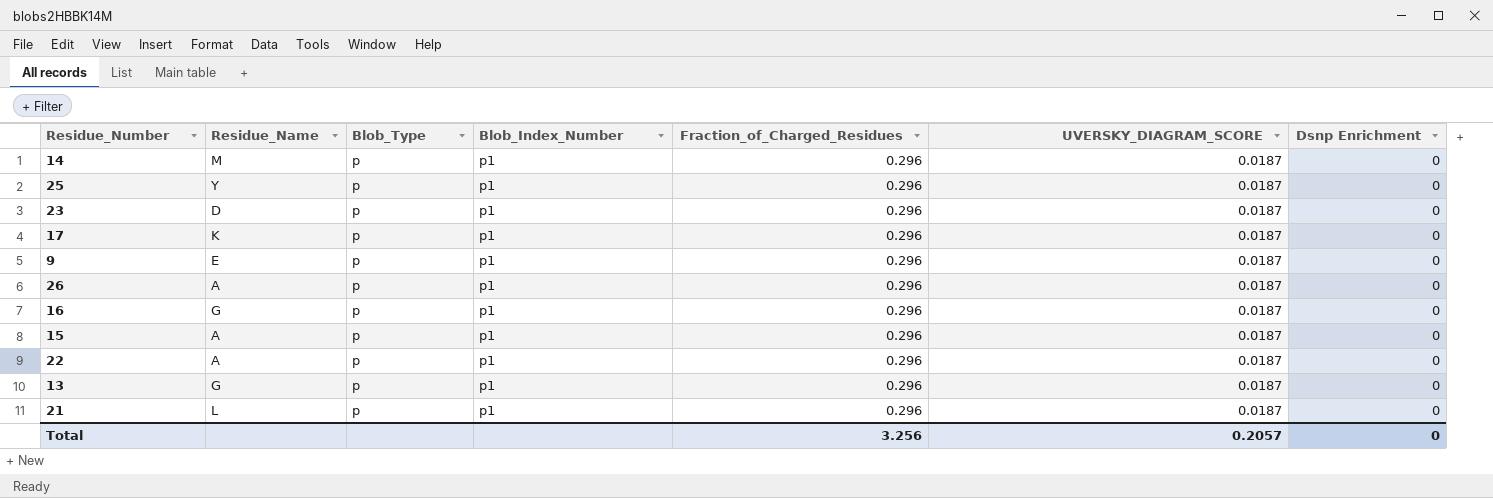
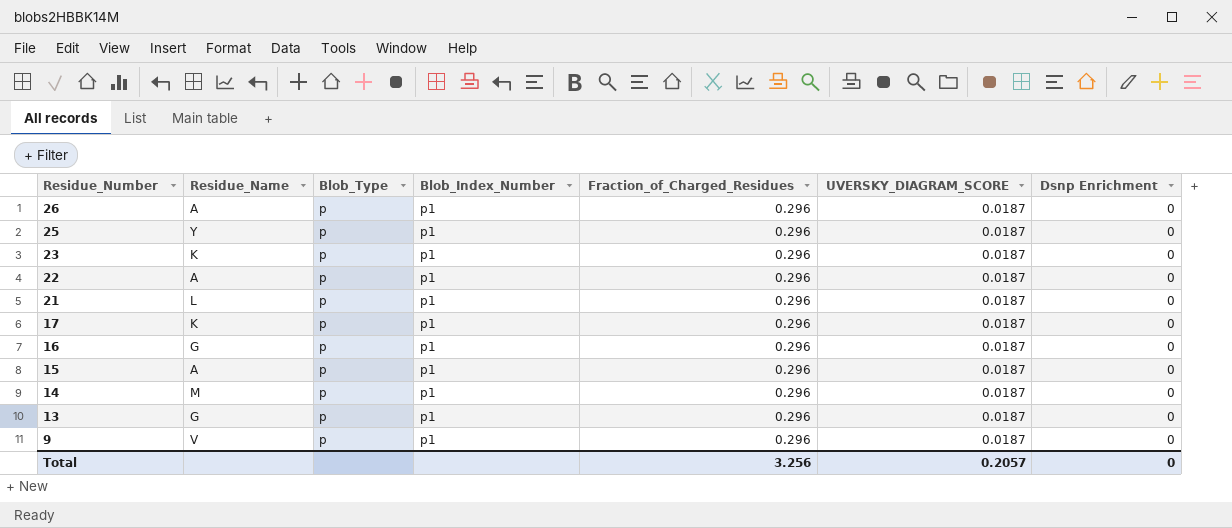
row order: none -> Residue_Number descending
23 | Residue_Name: D -> K
9 | Residue_Name: E -> V

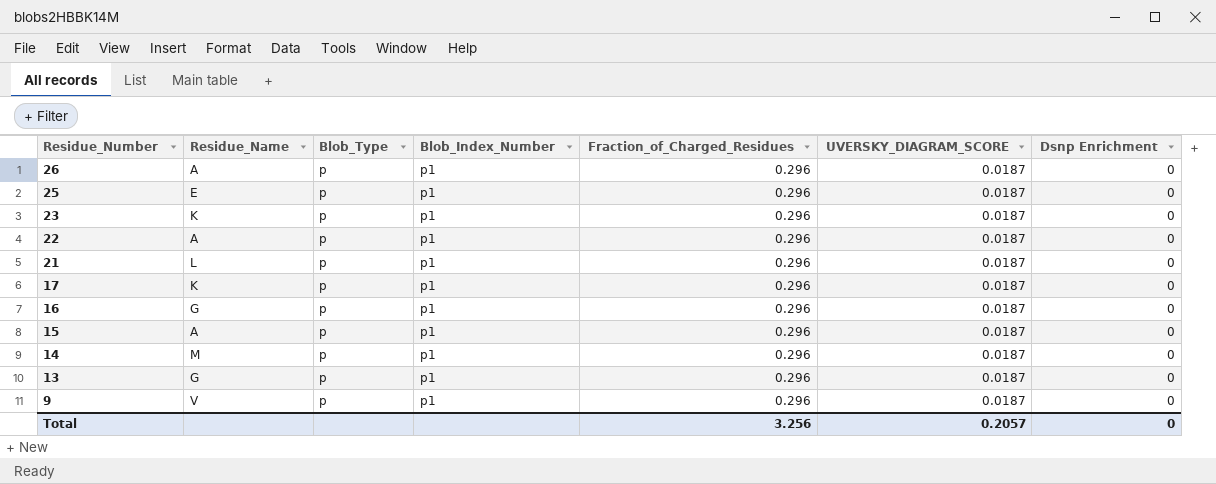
25 | Residue_Name: Y -> E

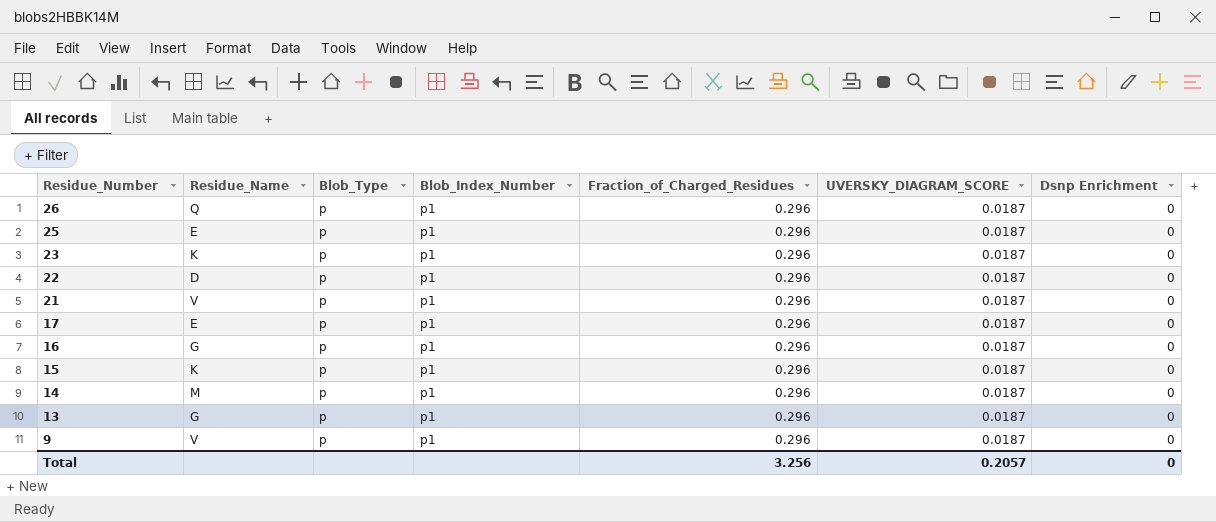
26 | Residue_Name: A -> Q
22 | Residue_Name: A -> D
21 | Residue_Name: L -> V
17 | Residue_Name: K -> E
15 | Residue_Name: A -> K

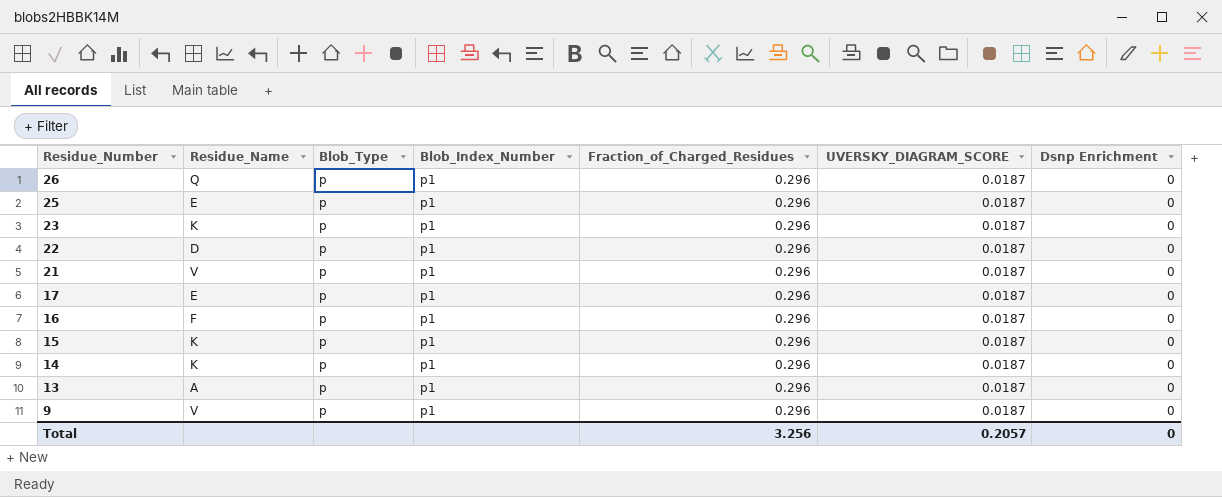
16 | Residue_Name: G -> F
14 | Residue_Name: M -> K
13 | Residue_Name: G -> A

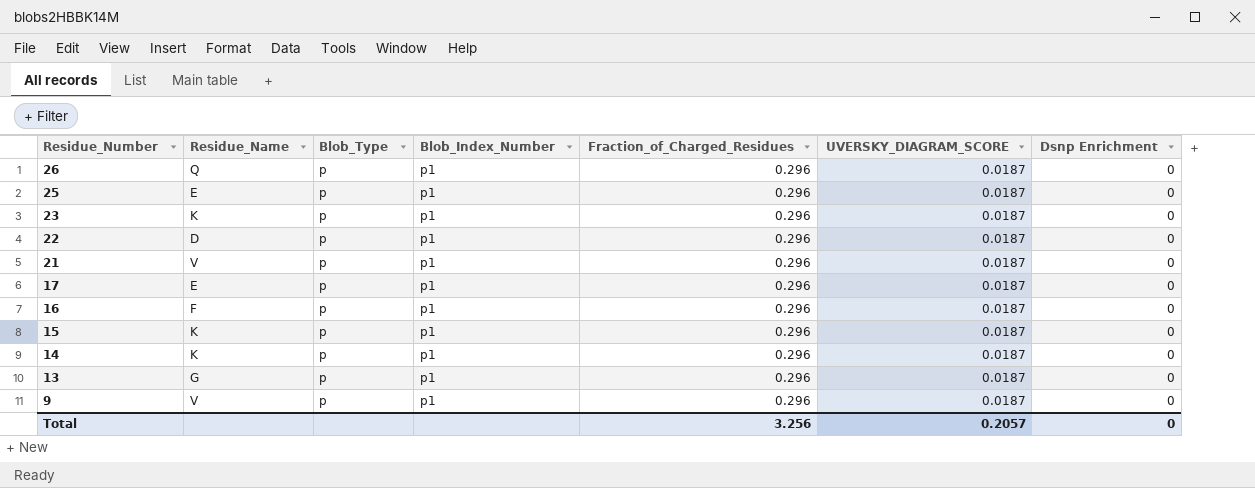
13 | Residue_Name: A -> G

